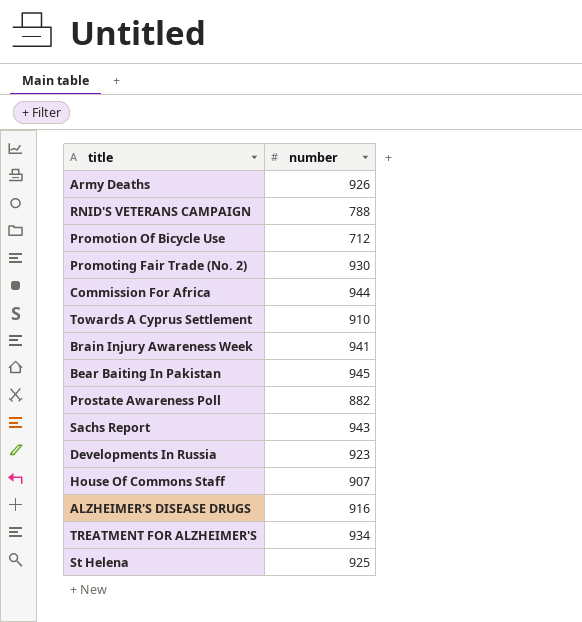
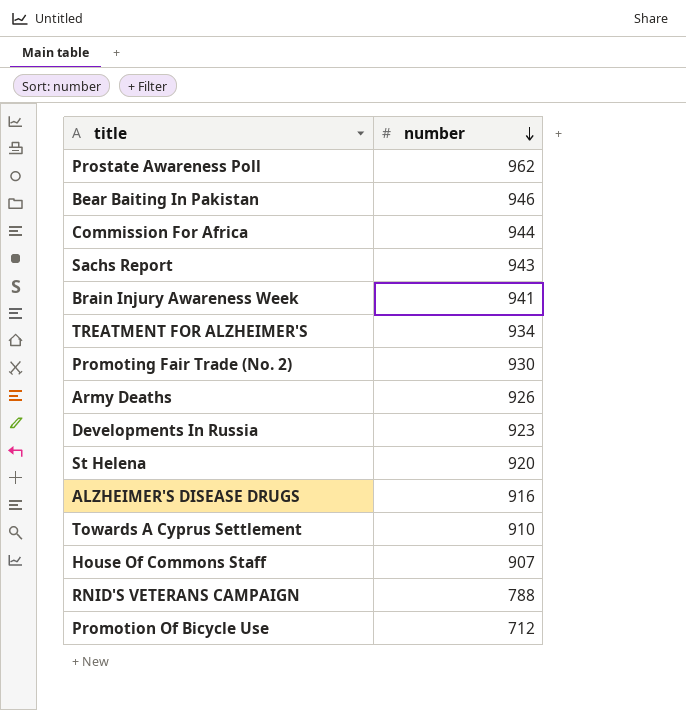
row order: none -> number descending
Prostate Awareness Poll | number: 882 -> 962
Bear Baiting In Pakistan | number: 945 -> 946
St Helena | number: 925 -> 920

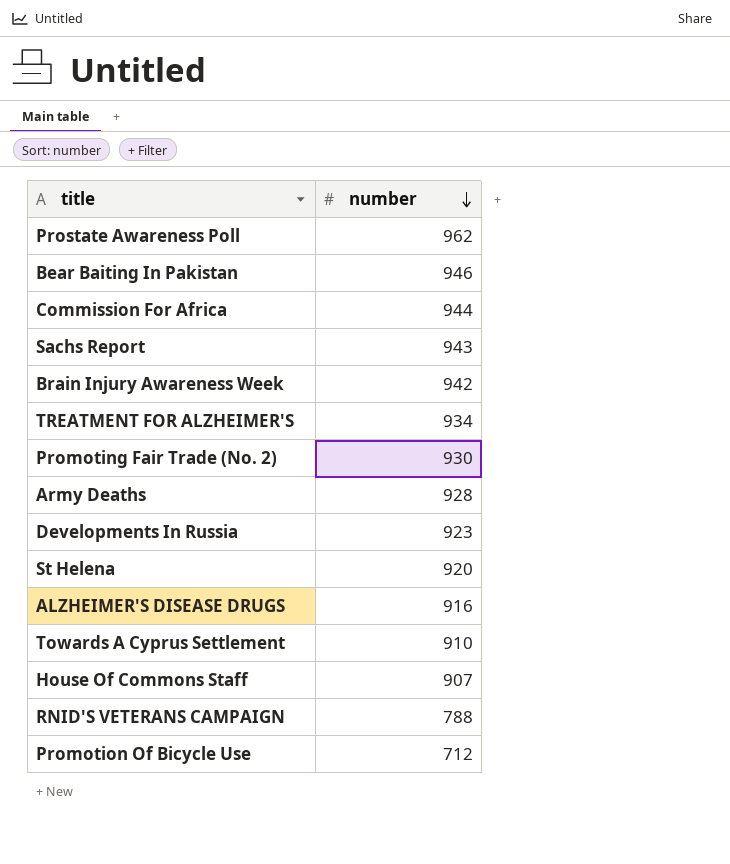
Brain Injury Awareness Week | number: 941 -> 942
Army Deaths | number: 926 -> 928

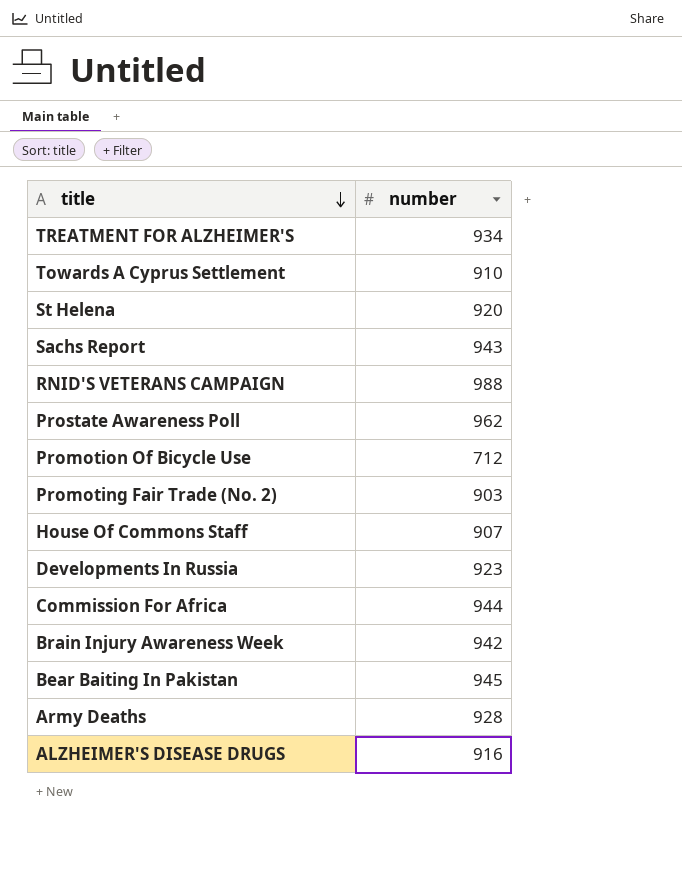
row order: number descending -> title descending
RNID'S VETERANS CAMPAIGN | number: 788 -> 988
Promoting Fair Trade (No. 2) | number: 930 -> 903
Bear Baiting In Pakistan | number: 946 -> 945

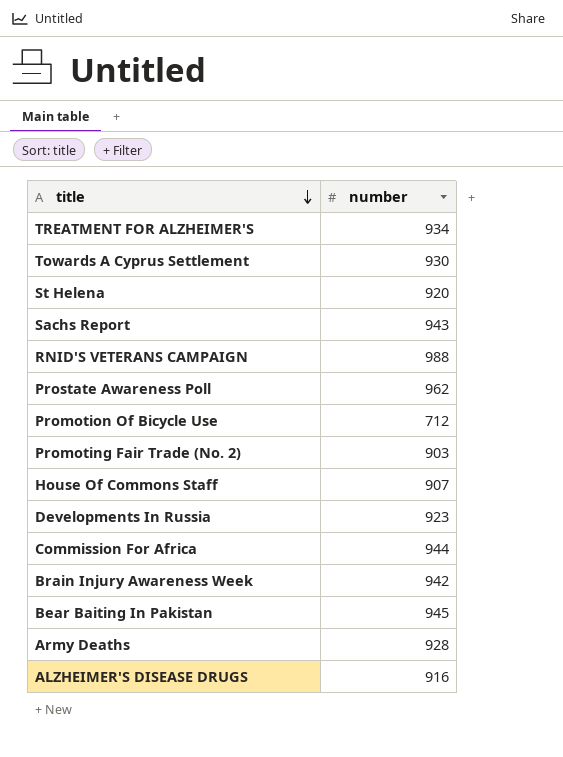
Towards A Cyprus Settlement | number: 910 -> 930

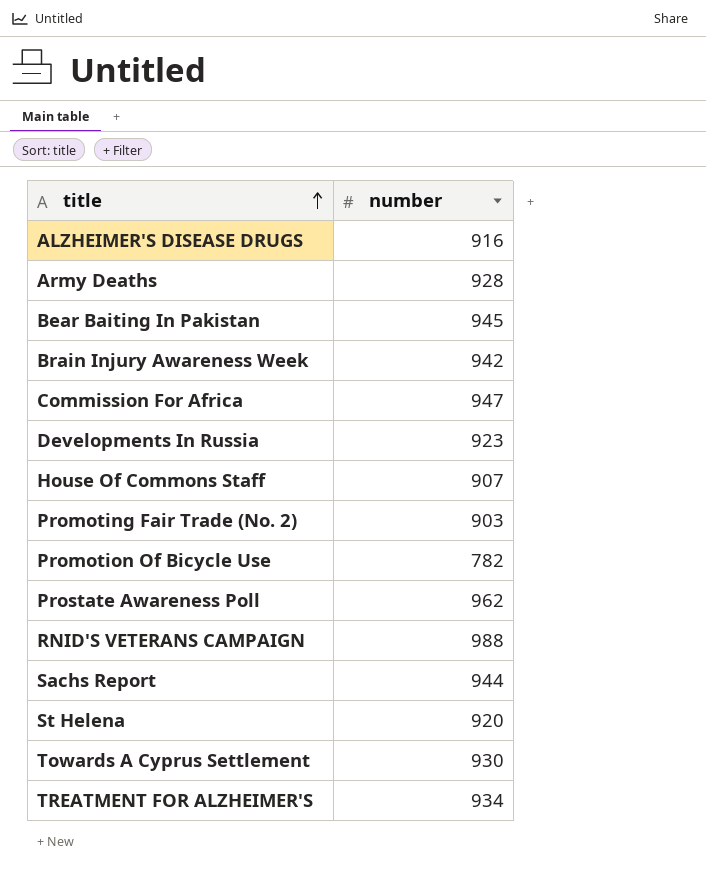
row order: title descending -> title ascending
Commission For Africa | number: 944 -> 947
Promotion Of Bicycle Use | number: 712 -> 782
Sachs Report | number: 943 -> 944

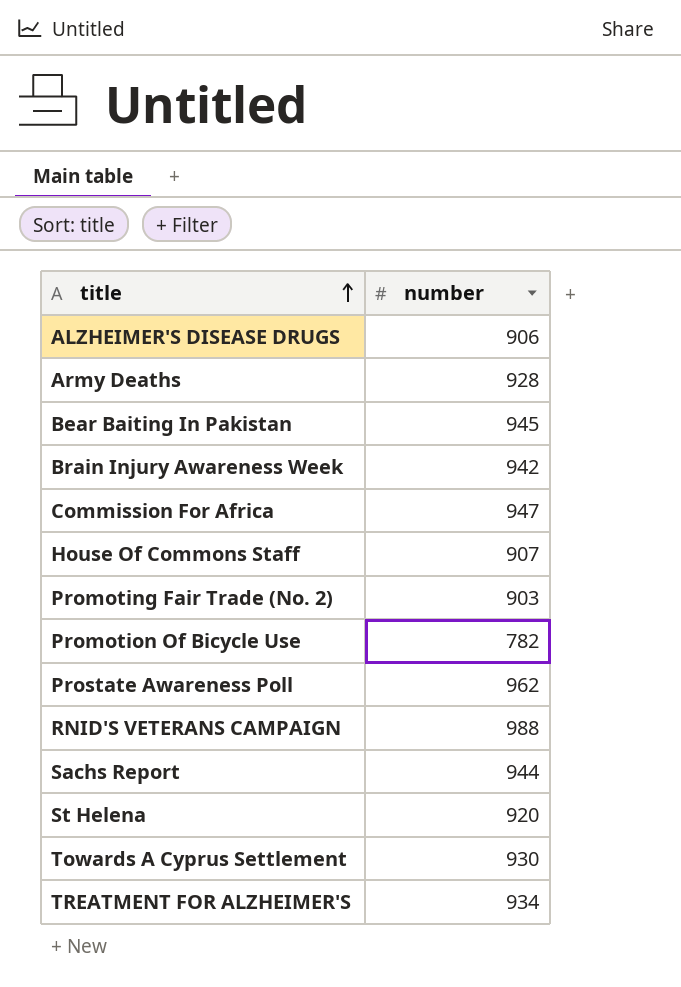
row Developments In Russia: 923 -> none
ALZHEIMER'S DISEASE DRUGS | number: 916 -> 906

